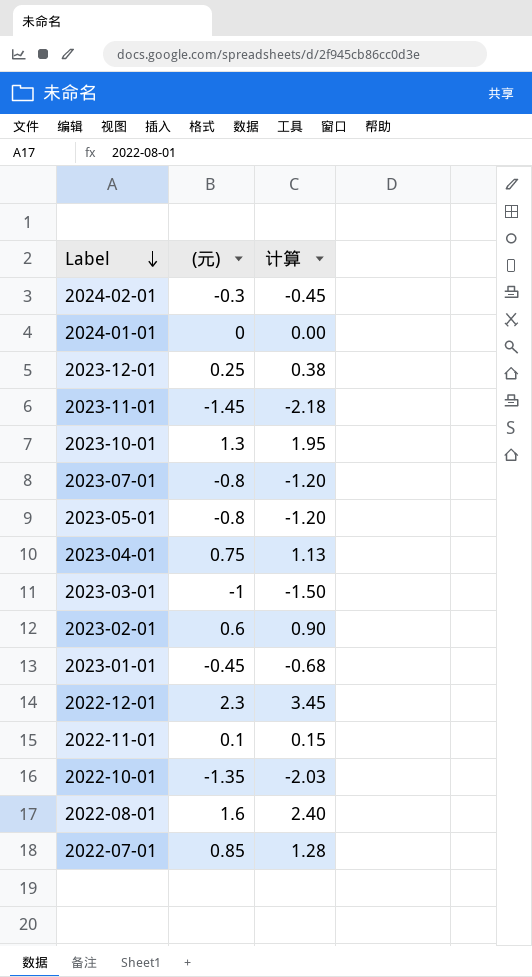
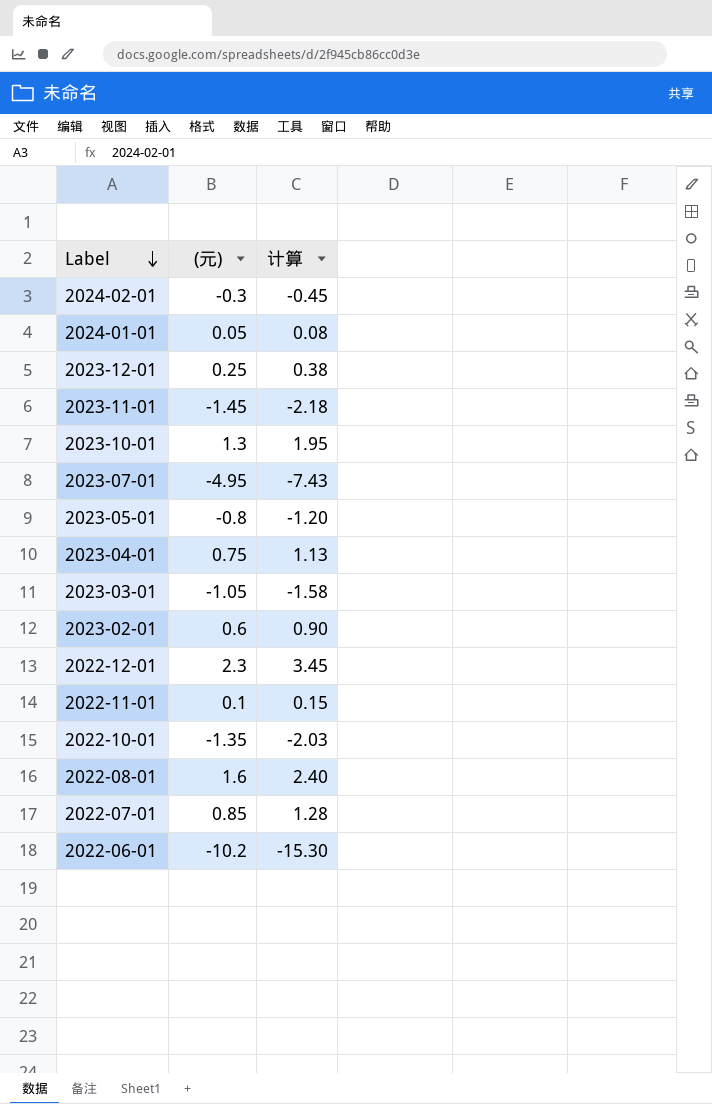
row 2023-01-01: -0.45 | -0.68 -> none
2024-01-01 | (元): 0 -> 0.05
2024-01-01 | 计算: 0.00 -> 0.08
2023-07-01 | (元): -0.8 -> -4.95
2023-07-01 | 计算: -1.20 -> -7.43
2023-03-01 | (元): -1 -> -1.05
2023-03-01 | 计算: -1.50 -> -1.58
row 2022-06-01: none -> -10.2 | -15.30

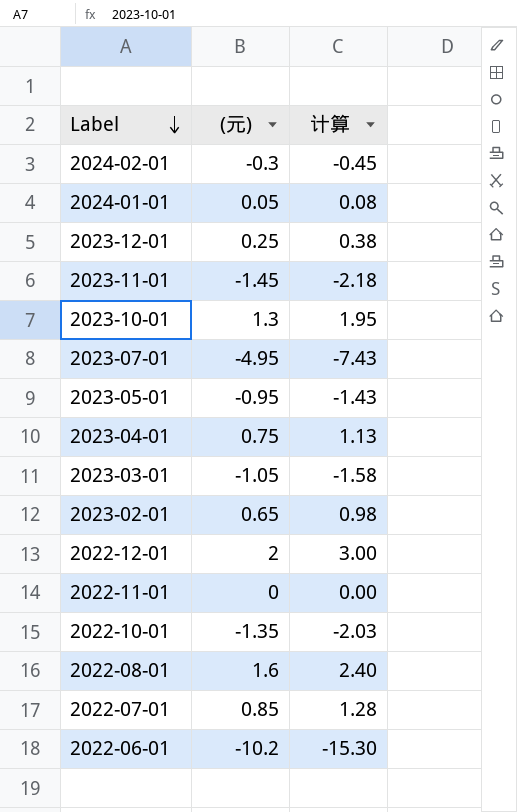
2023-05-01 | (元): -0.8 -> -0.95
2023-05-01 | 计算: -1.20 -> -1.43
2023-02-01 | (元): 0.6 -> 0.65
2023-02-01 | 计算: 0.90 -> 0.98
2022-12-01 | (元): 2.3 -> 2
2022-12-01 | 计算: 3.45 -> 3.00
2022-11-01 | (元): 0.1 -> 0
2022-11-01 | 计算: 0.15 -> 0.00

